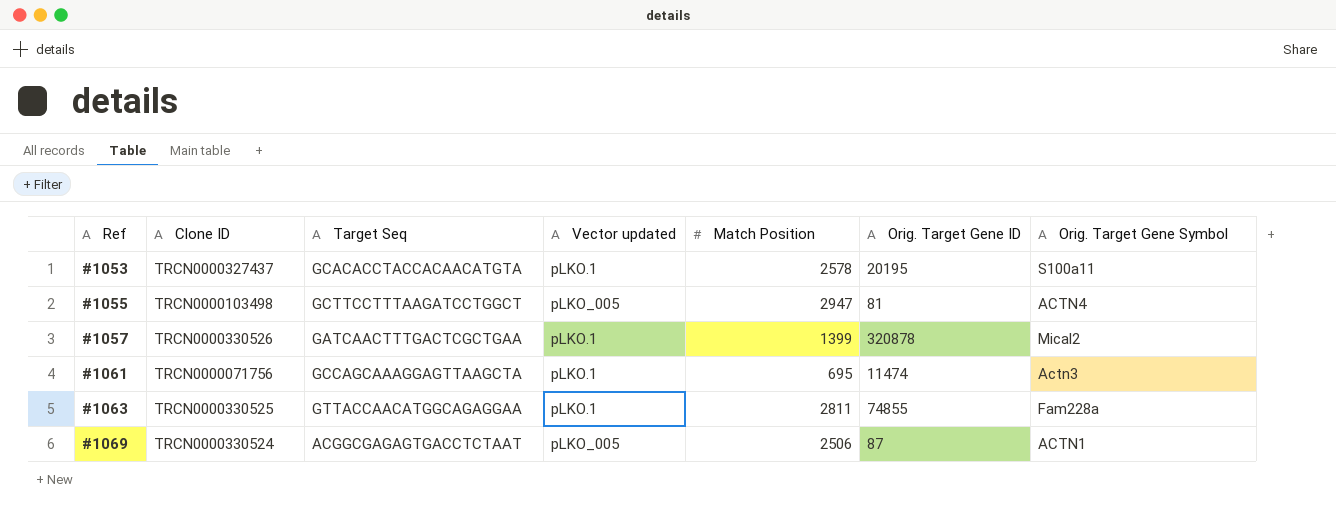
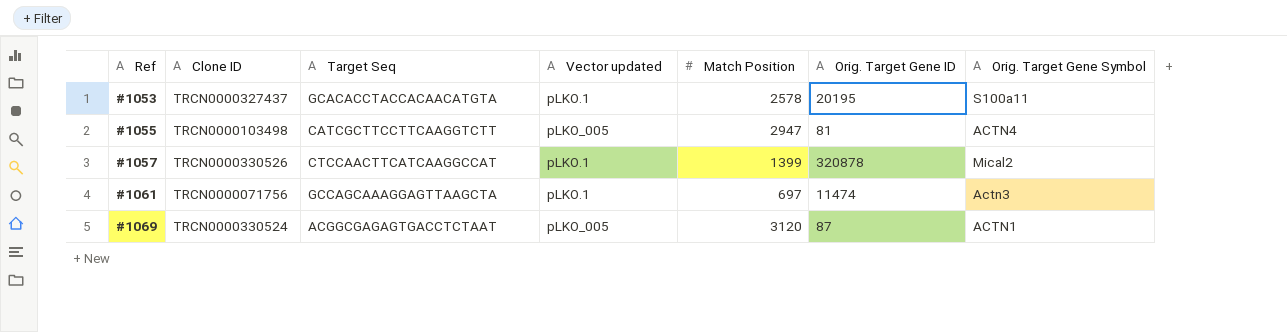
row #1063: TRCN0000330525 | GTTACCAACATGGCAGAGGAA | pLKO.1 | 2811 | 74855 | Fam228a -> none
#1055 | Target Seq: GCTTCCTTTAAGATCCTGGCT -> CATCGCTTCCTTCAAGGTCTT
#1057 | Target Seq: GATCAACTTTGACTCGCTGAA -> CTCCAACTTCATCAAGGCCAT
#1061 | Match Position: 695 -> 697
#1069 | Match Position: 2506 -> 3120

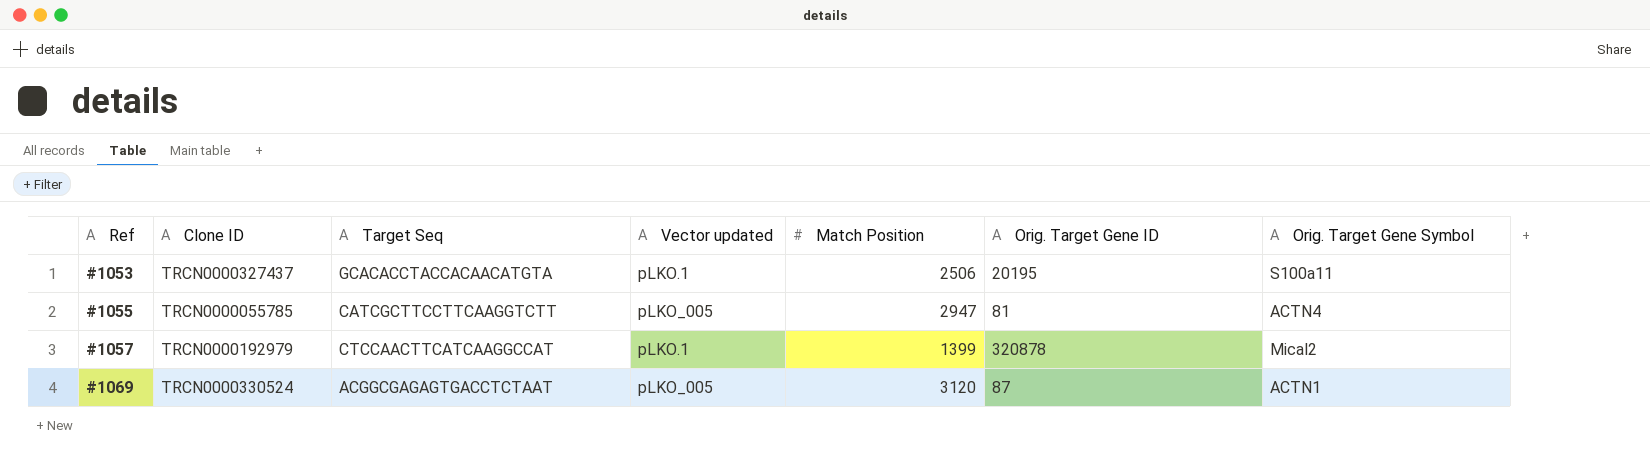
row #1061: TRCN0000071756 | GCCAGCAAAGGAGTTAAGCTA | pLKO.1 | 697 | 11474 | Actn3 -> none
#1053 | Match Position: 2578 -> 2506
#1055 | Clone ID: TRCN0000103498 -> TRCN0000055785
#1057 | Clone ID: TRCN0000330526 -> TRCN0000192979

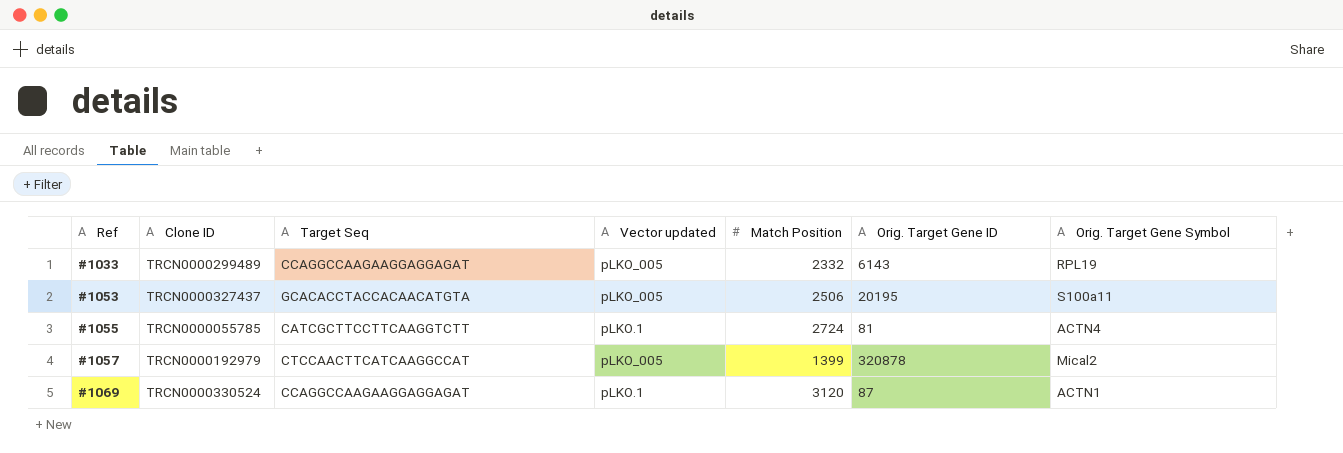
row #1033: none -> TRCN0000299489 | CCAGGCCAAGAAGGAGGAGAT | pLKO_005 | 2332 | 6143 | RPL19
#1053 | Vector updated: pLKO.1 -> pLKO_005
#1055 | Vector updated: pLKO_005 -> pLKO.1
#1055 | Match Position: 2947 -> 2724
#1057 | Vector updated: pLKO.1 -> pLKO_005
#1069 | Target Seq: ACGGCGAGAGTGACCTCTAAT -> CCAGGCCAAGAAGGAGGAGAT
#1069 | Vector updated: pLKO_005 -> pLKO.1

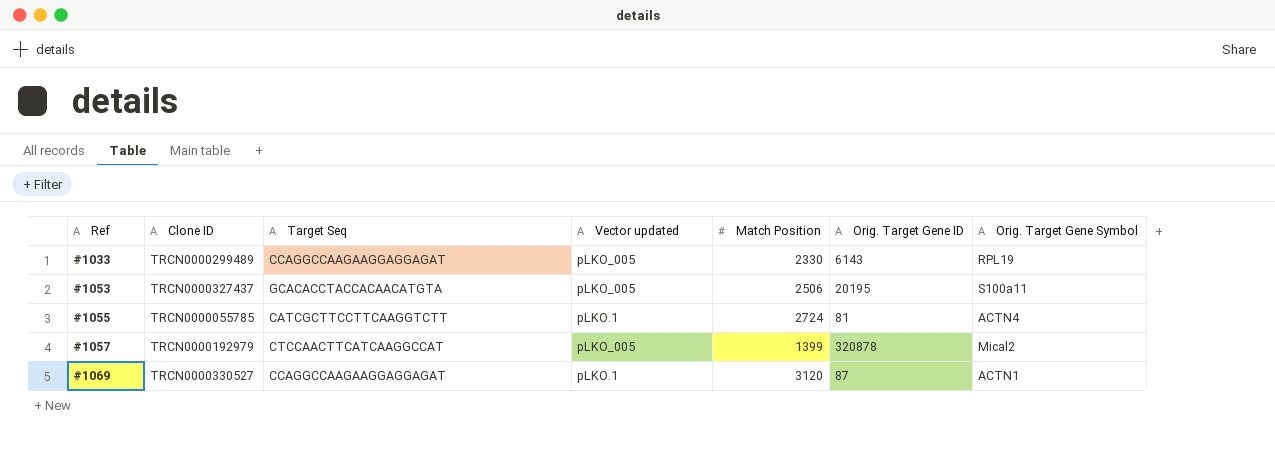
#1033 | Match Position: 2332 -> 2330
#1069 | Clone ID: TRCN0000330524 -> TRCN0000330527

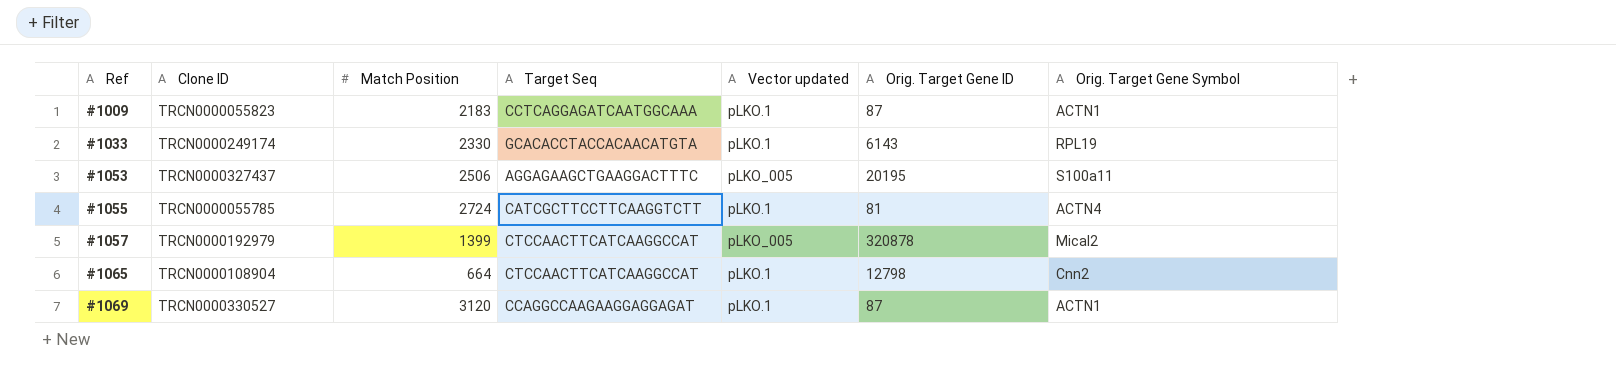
column Match Position | position: 5 -> 3
row #1009: none -> TRCN0000055823 | 2183 | CCTCAGGAGATCAATGGCAAA | pLKO.1 | 87 | ACTN1
#1033 | Clone ID: TRCN0000299489 -> TRCN0000249174
#1033 | Target Seq: CCAGGCCAAGAAGGAGGAGAT -> GCACACCTACCACAACATGTA
#1033 | Vector updated: pLKO_005 -> pLKO.1
#1053 | Target Seq: GCACACCTACCACAACATGTA -> AGGAGAAGCTGAAGGACTTTC
row #1065: none -> TRCN0000108904 | 664 | CTCCAACTTCATCAAGGCCAT | pLKO.1 | 12798 | Cnn2

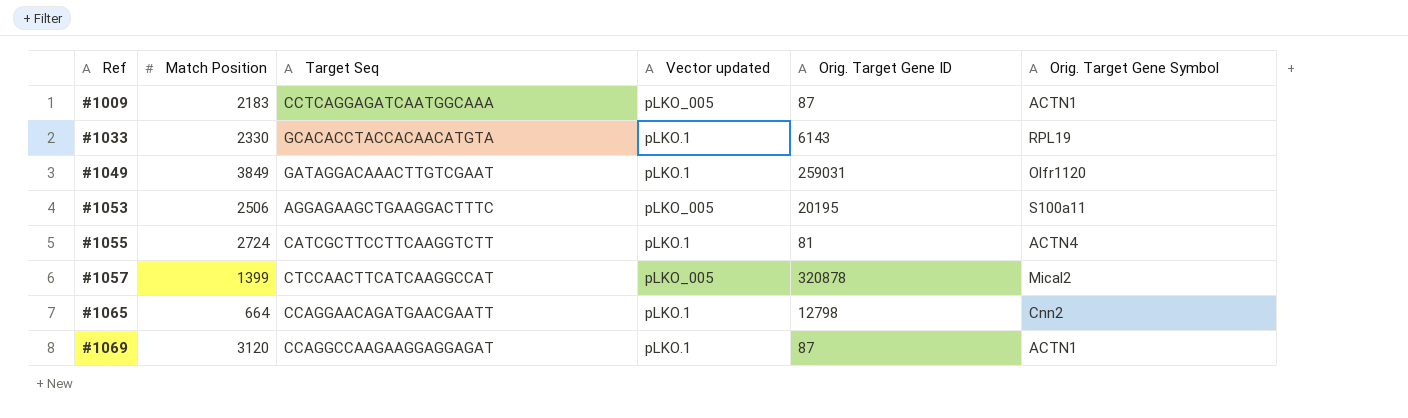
column Clone ID | position: 2 -> none
#1009 | Vector updated: pLKO.1 -> pLKO_005
row #1049: none -> 3849 | GATAGGACAAACTTGTCGAAT | pLKO.1 | 259031 | Olfr1120
#1065 | Target Seq: CTCCAACTTCATCAAGGCCAT -> CCAGGAACAGATGAACGAATT

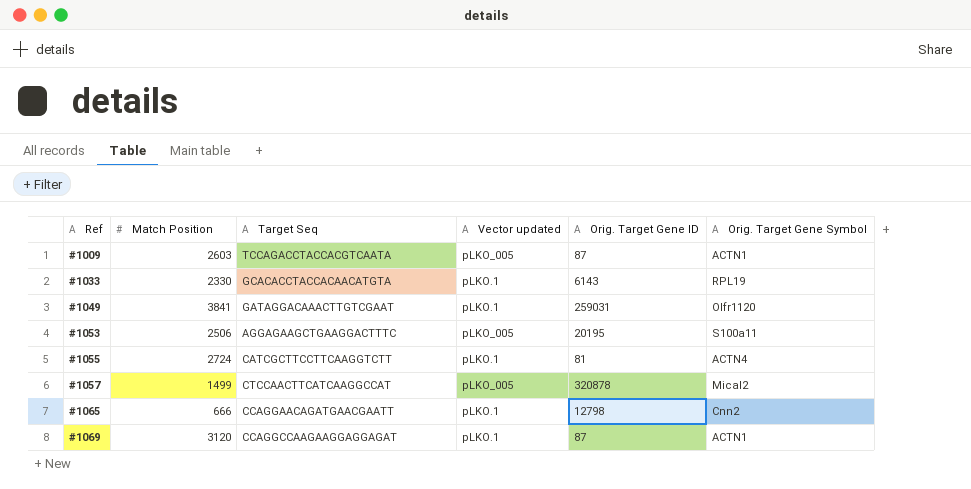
#1009 | Match Position: 2183 -> 2603
#1009 | Target Seq: CCTCAGGAGATCAATGGCAAA -> TCCAGACCTACCACGTCAATA
#1049 | Match Position: 3849 -> 3841
#1057 | Match Position: 1399 -> 1499
#1065 | Match Position: 664 -> 666

